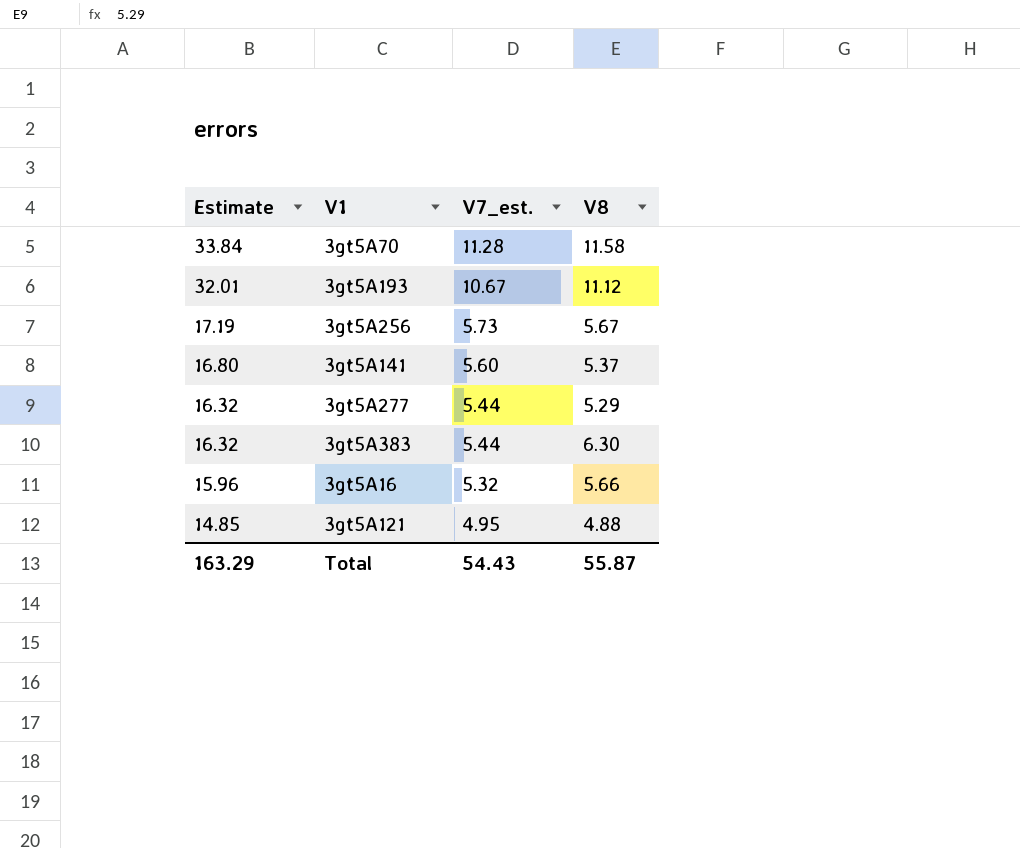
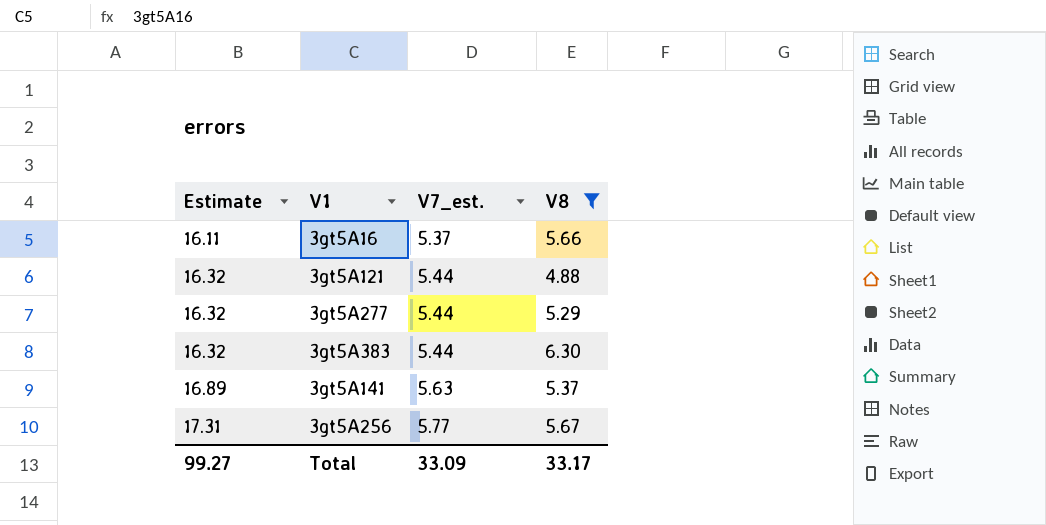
filter: none -> V8 <= 6.30
row order: Estimate descending -> Estimate ascending
3gt5A16 | Estimate: 15.96 -> 16.11
3gt5A16 | V7_est.: 5.32 -> 5.37
3gt5A121 | Estimate: 14.85 -> 16.32
3gt5A121 | V7_est.: 4.95 -> 5.44
3gt5A141 | Estimate: 16.80 -> 16.89
3gt5A141 | V7_est.: 5.60 -> 5.63
3gt5A256 | Estimate: 17.19 -> 17.31
3gt5A256 | V7_est.: 5.73 -> 5.77
Total | Estimate: 163.29 -> 99.27
Total | V7_est.: 54.43 -> 33.09
Total | V8: 55.87 -> 33.17

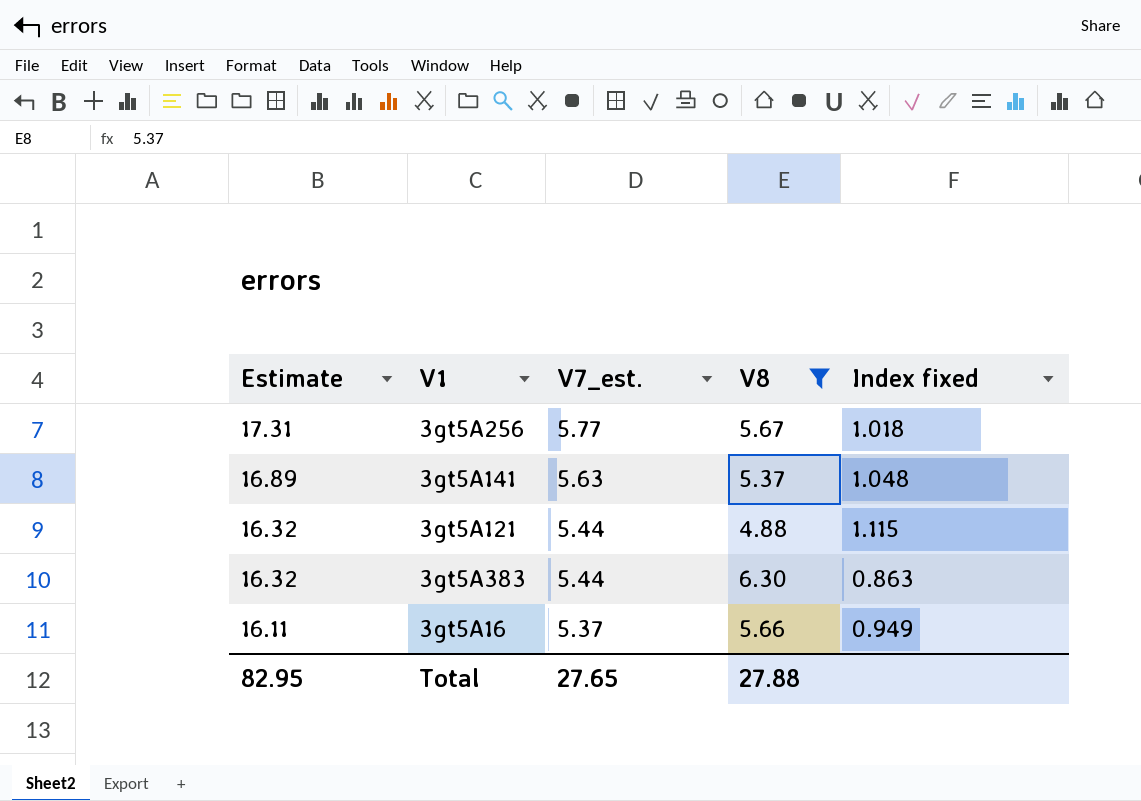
row order: Estimate ascending -> Estimate descending
column Index fixed | formula: none -> [V7_est.] / [V8]
row 3gt5A277: 16.32 | 5.44 | 5.29 -> none
Total | Estimate: 99.27 -> 82.95
Total | V7_est.: 33.09 -> 27.65
Total | V8: 33.17 -> 27.88

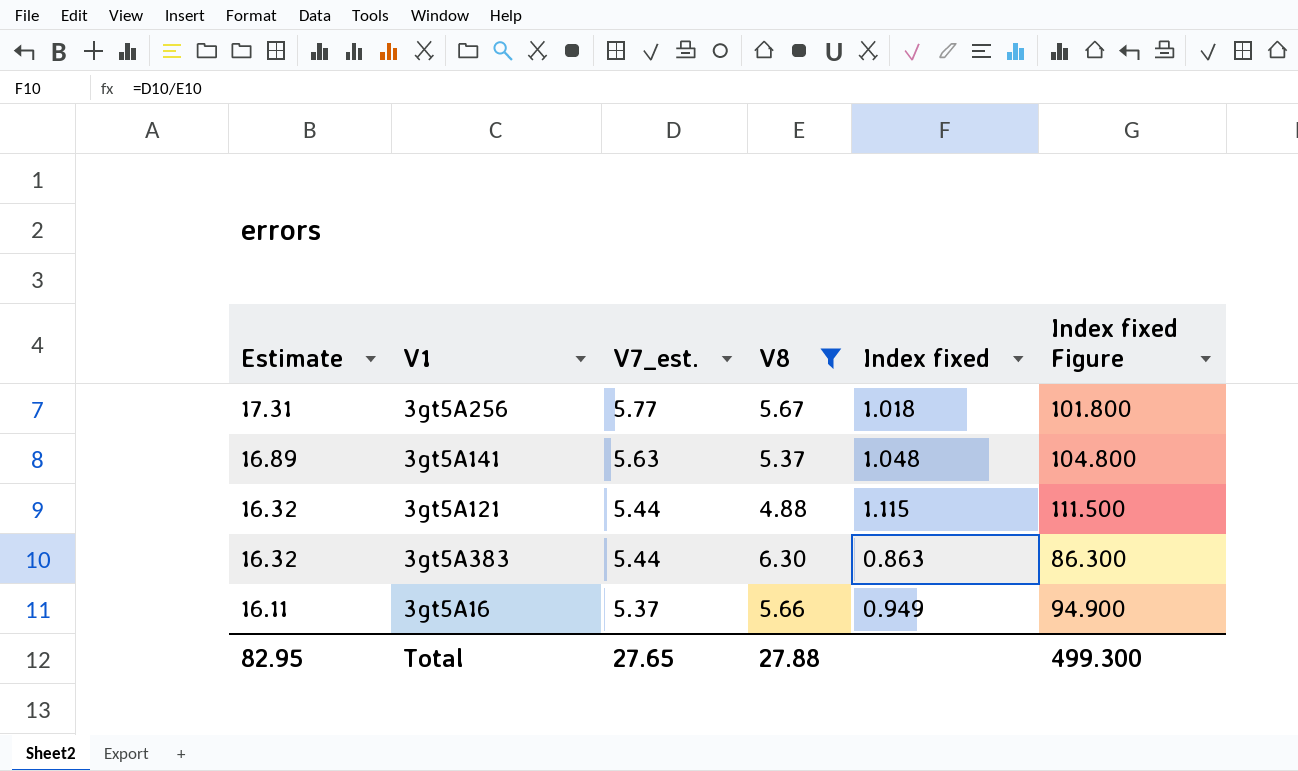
column Index fixed Figure | formula: none -> [Index fixed] * 100

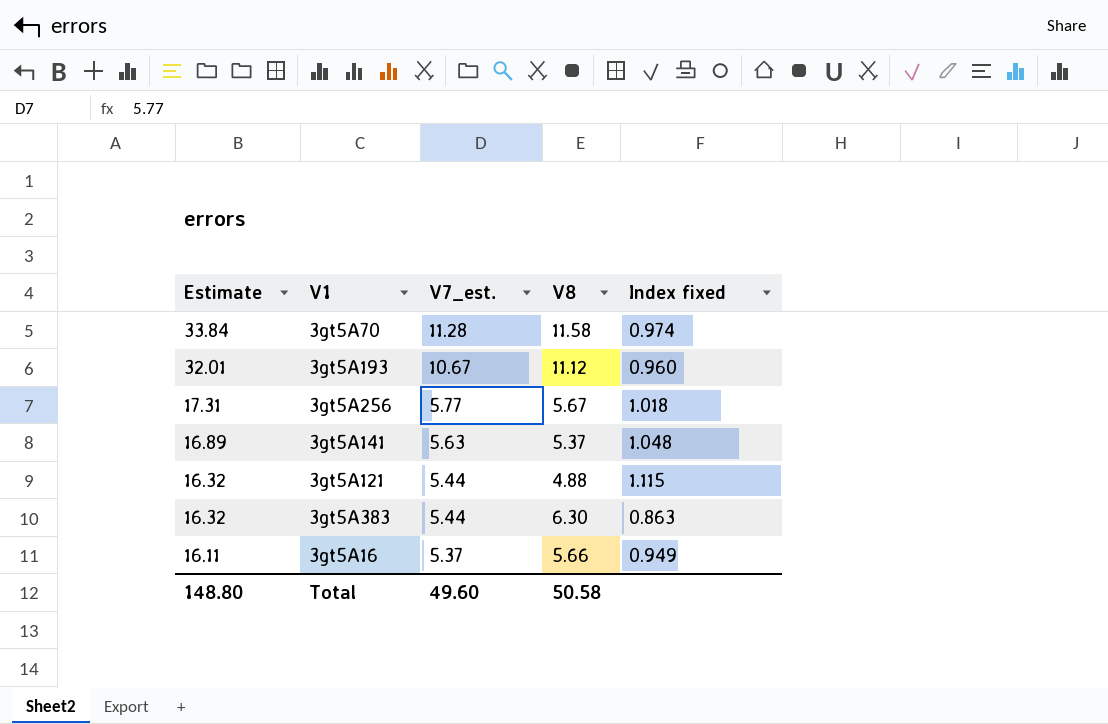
filter: V8 <= 6.30 -> none
column Index fixed Figure | formula: [Index fixed] * 100 -> none
Total | Estimate: 82.95 -> 148.80
Total | V7_est.: 27.65 -> 49.60
Total | V8: 27.88 -> 50.58

